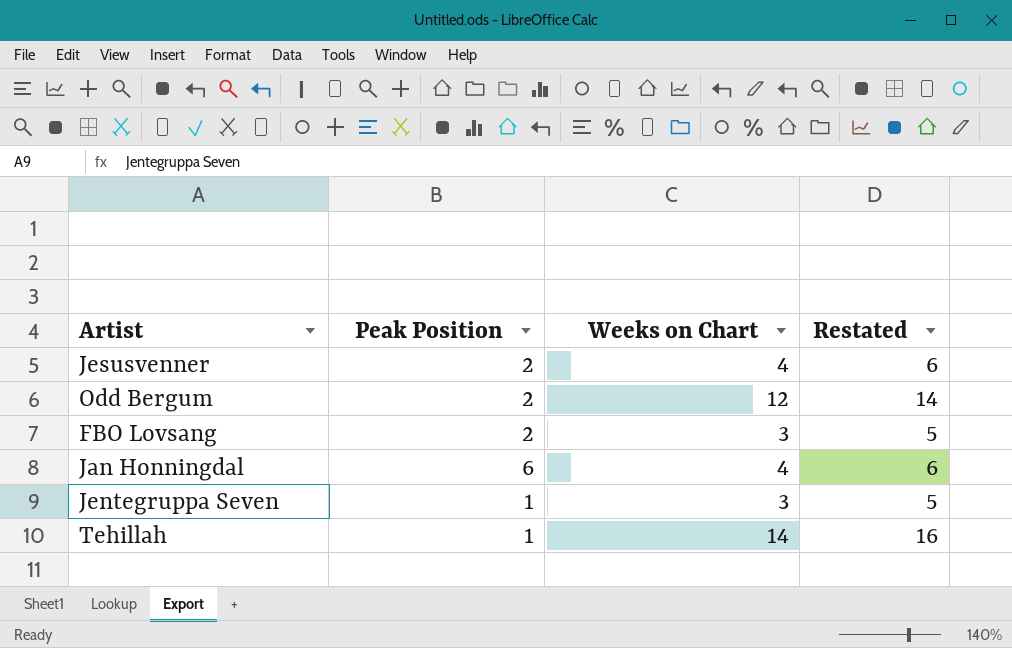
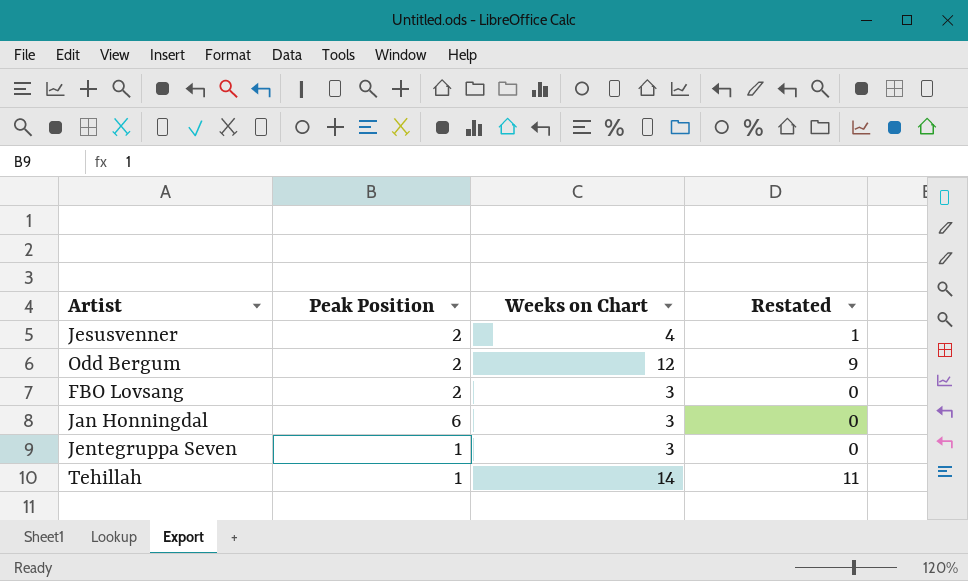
column Restated | formula: [Weeks on Chart] + 2 -> [Weeks on Chart] - 3
Jan Honningdal | Weeks on Chart: 4 -> 3

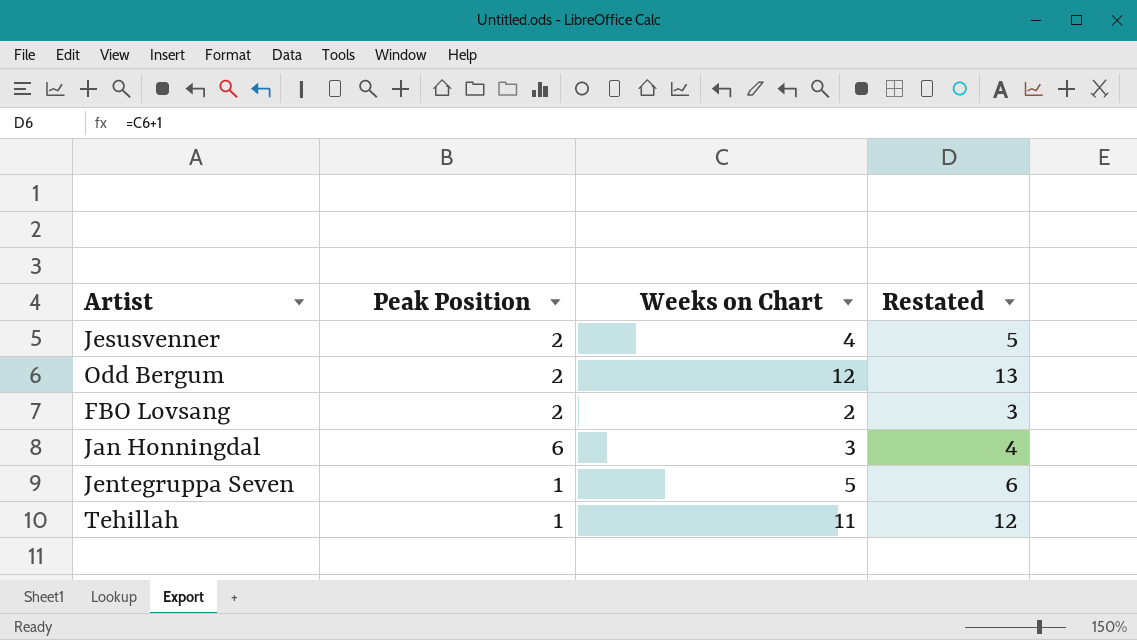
column Restated | formula: [Weeks on Chart] - 3 -> [Weeks on Chart] + 1
FBO Lovsang | Weeks on Chart: 3 -> 2
Jentegruppa Seven | Weeks on Chart: 3 -> 5
Tehillah | Weeks on Chart: 14 -> 11

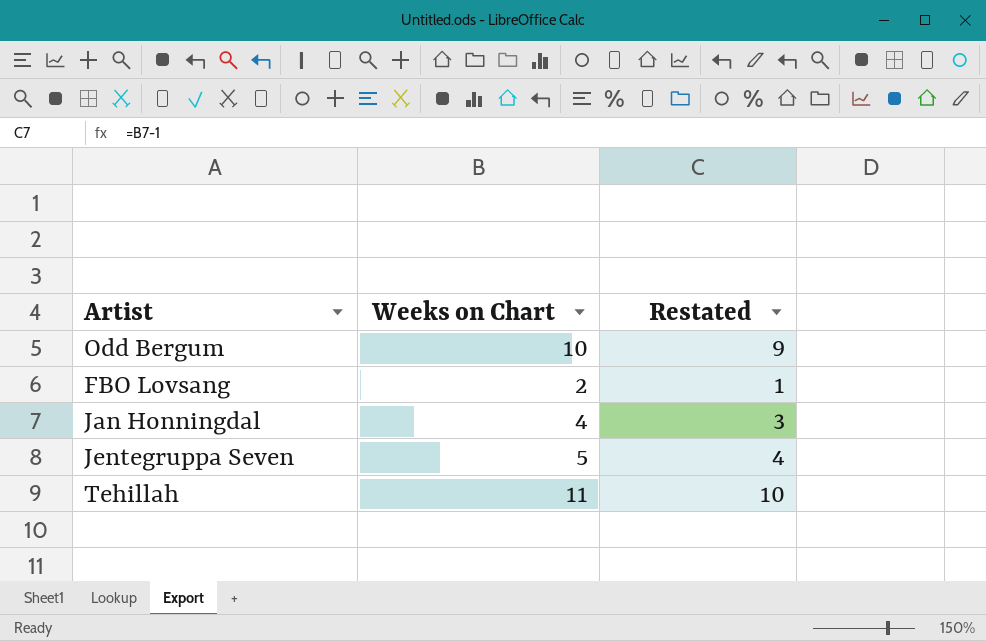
column Peak Position | position: 2 -> none
column Restated | formula: [Weeks on Chart] + 1 -> [Weeks on Chart] - 1
row Jesusvenner: 2 | 4 | 5 -> none
Odd Bergum | Weeks on Chart: 12 -> 10
Jan Honningdal | Weeks on Chart: 3 -> 4

